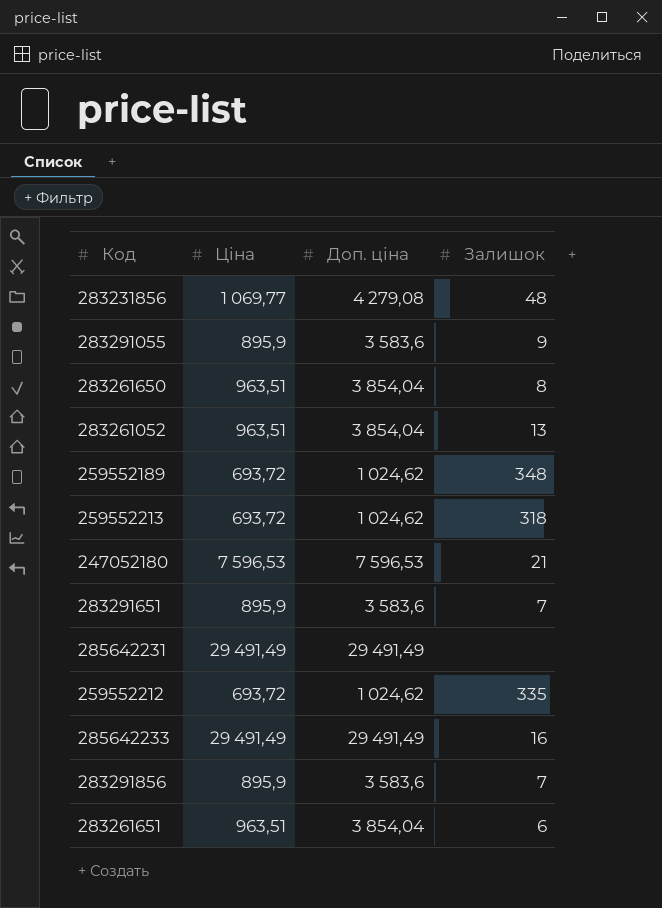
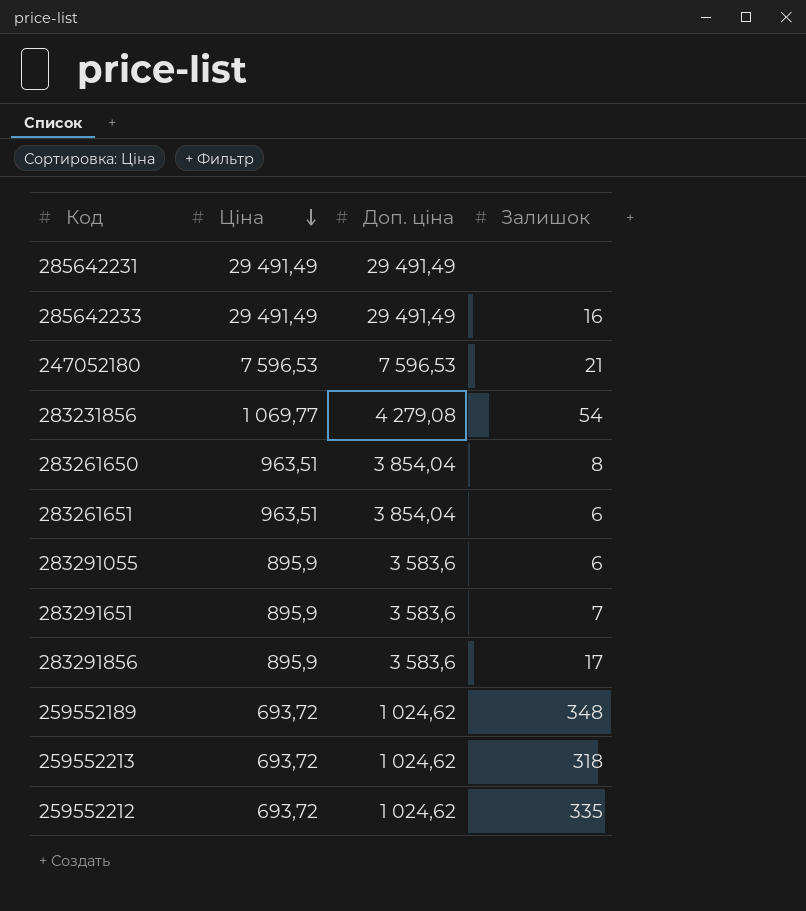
row order: none -> Ціна descending
row 283261052: 963,51 | 3 854,04 | 13 -> none
283231856 | Залишок: 48 -> 54
283291055 | Залишок: 9 -> 6
283291856 | Залишок: 7 -> 17

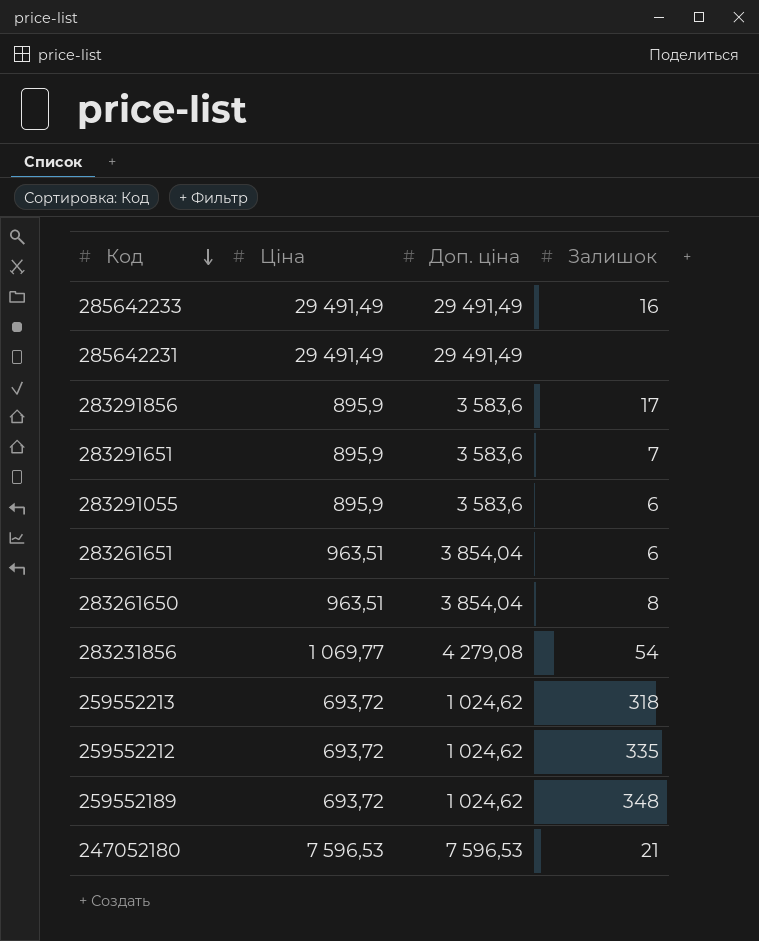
row order: Ціна descending -> Код descending

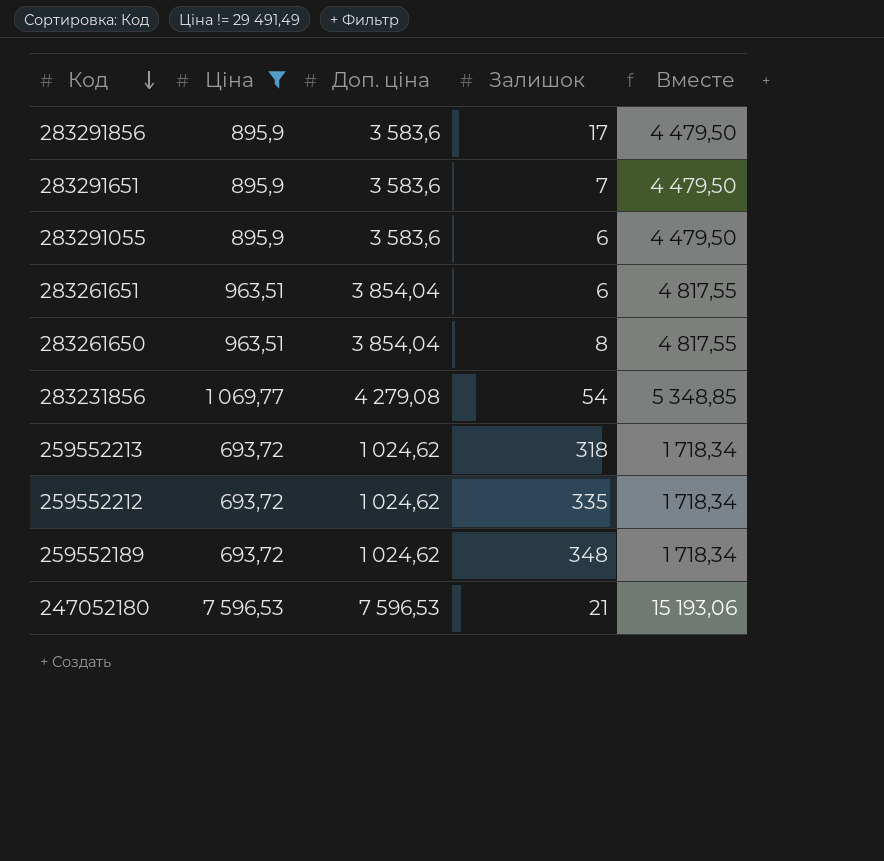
filter: none -> Ціна != 29 491,49
column Вместе | formula: none -> [Ціна] + [Доп. ціна]

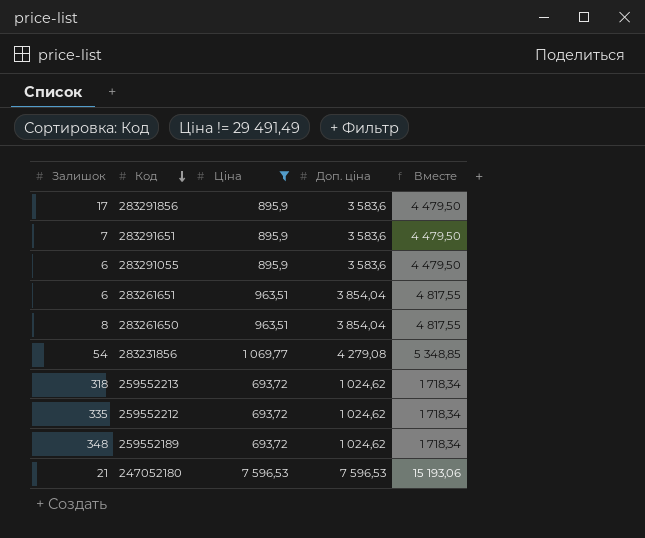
column Залишок | position: 4 -> 1

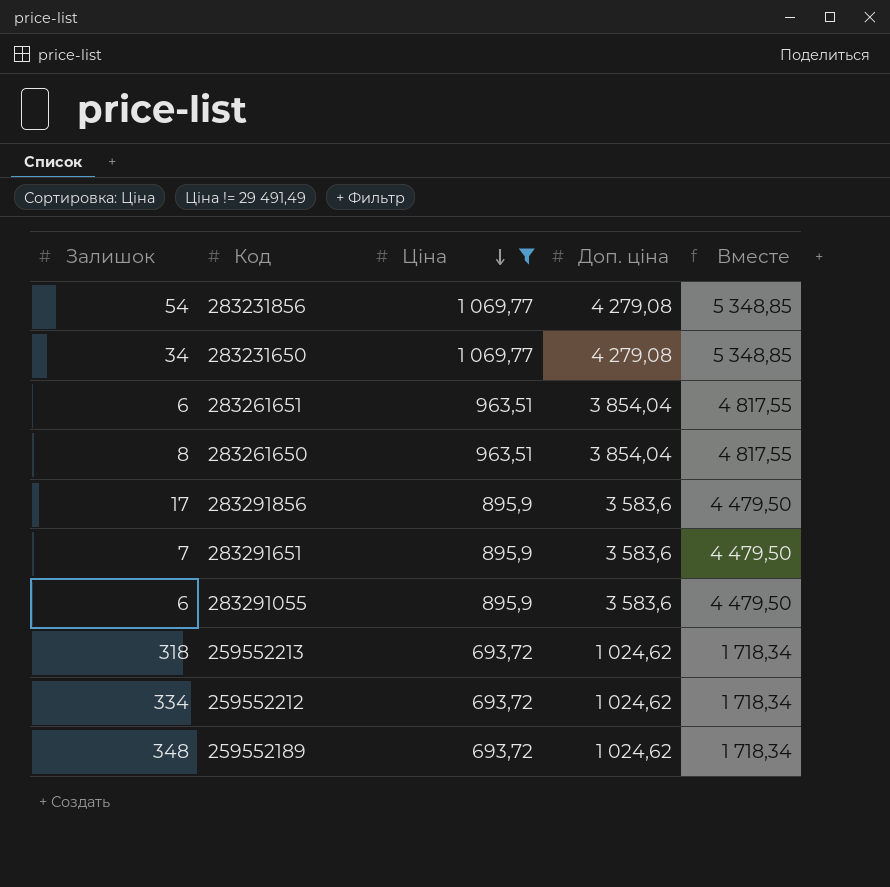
row order: Код descending -> Ціна descending
row 247052180: 21 | 7 596,53 | 7 596,53 | 15 193,06 -> none
row 283231650: none -> 34 | 1 069,77 | 4 279,08 | 5 348,85
259552212 | Залишок: 335 -> 334

